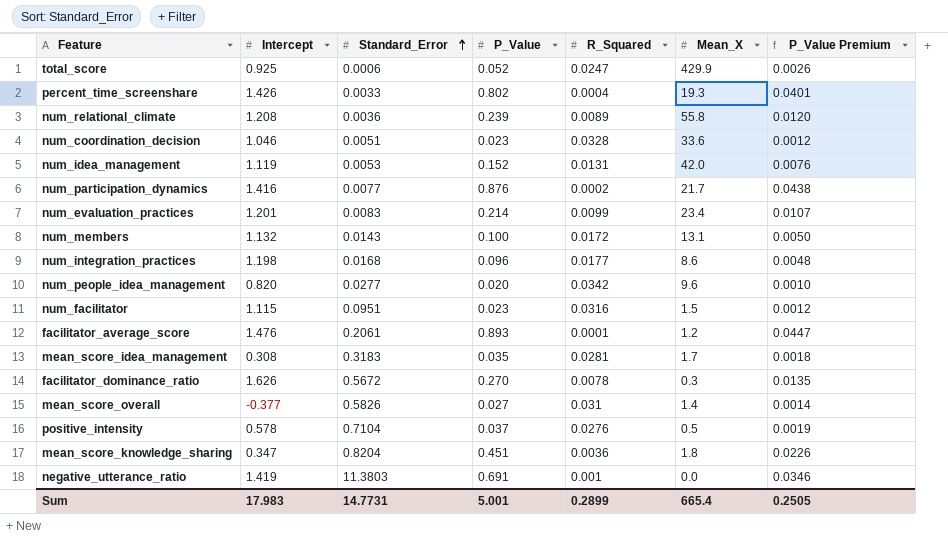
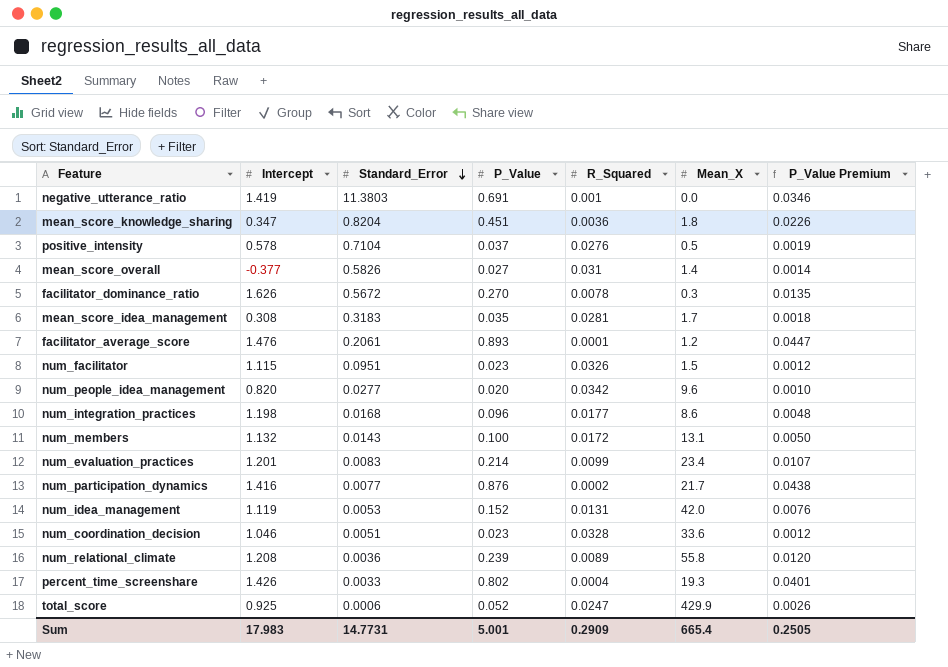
row order: Standard_Error ascending -> Standard_Error descending
num_facilitator | R_Squared: 0.0316 -> 0.0326
Sum | R_Squared: 0.2899 -> 0.2909

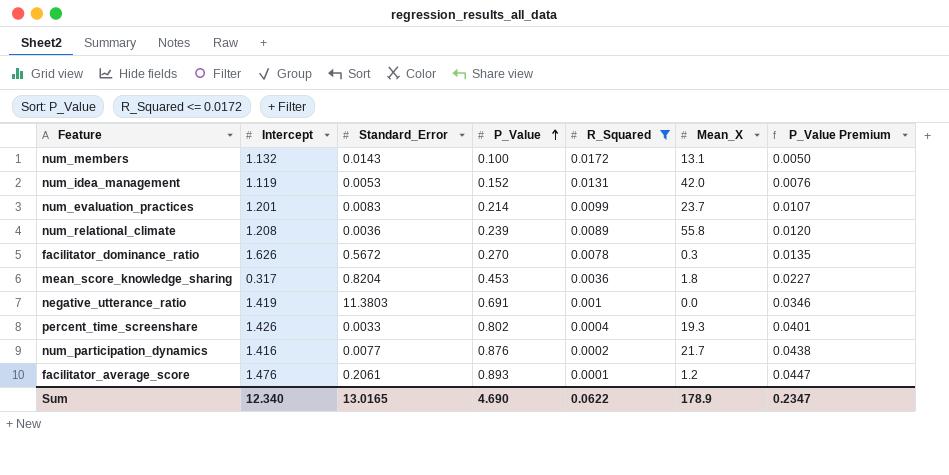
filter: none -> R_Squared <= 0.0172
row order: Standard_Error descending -> P_Value ascending
num_evaluation_practices | Mean_X: 23.4 -> 23.7
mean_score_knowledge_sharing | Intercept: 0.347 -> 0.317
mean_score_knowledge_sharing | P_Value: 0.451 -> 0.453
mean_score_knowledge_sharing | P_Value Premium: 0.0226 -> 0.0227
Sum | Intercept: 17.983 -> 12.340
Sum | Standard_Error: 14.7731 -> 13.0165
Sum | P_Value: 5.001 -> 4.690
Sum | R_Squared: 0.2909 -> 0.0622
Sum | Mean_X: 665.4 -> 178.9
Sum | P_Value Premium: 0.2505 -> 0.2347

